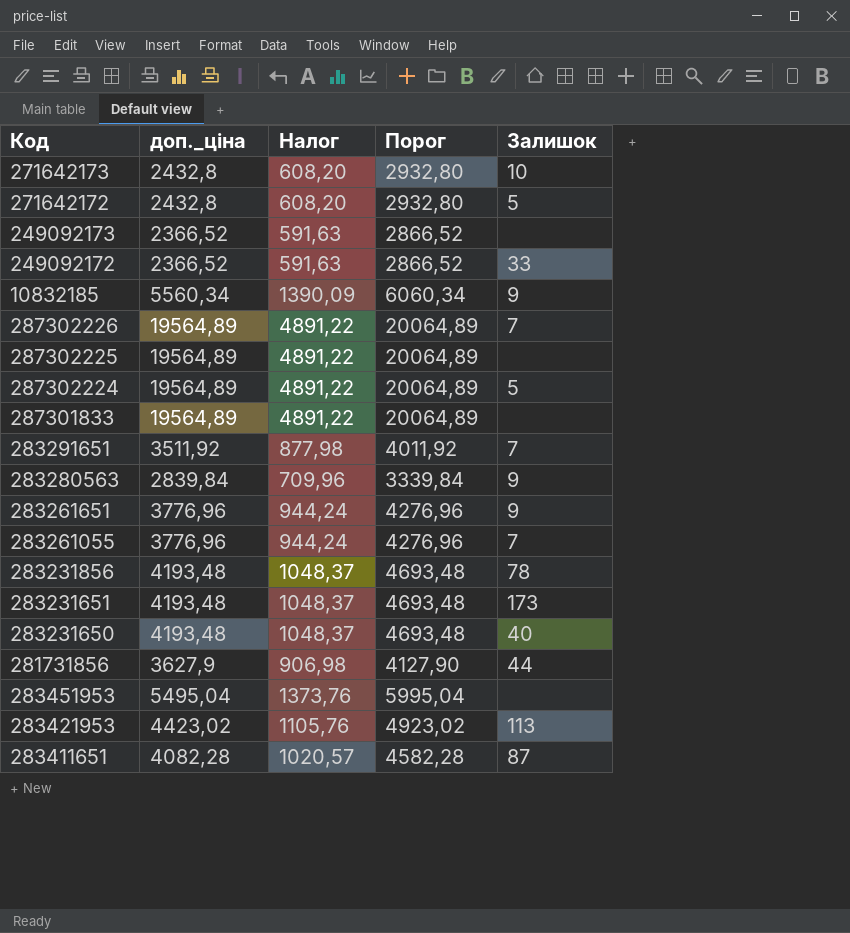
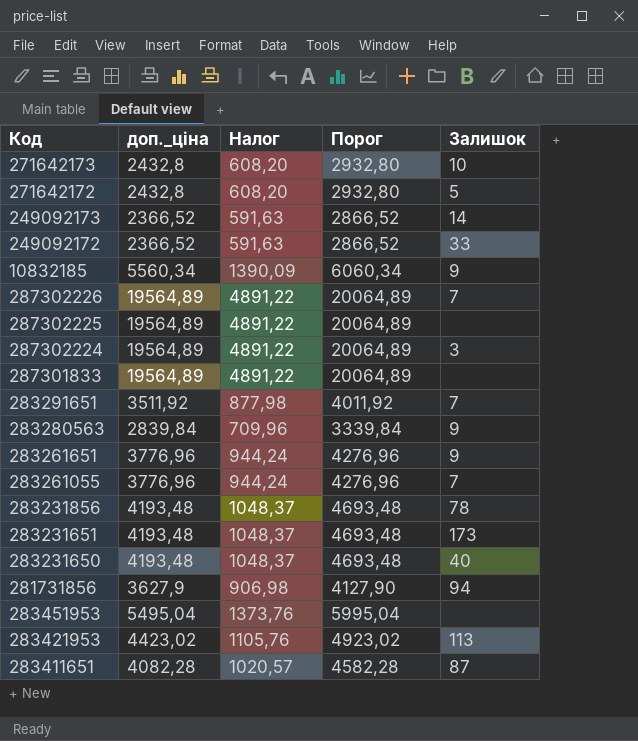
249092173 | Залишок: none -> 14
287302224 | Залишок: 5 -> 3
281731856 | Залишок: 44 -> 94

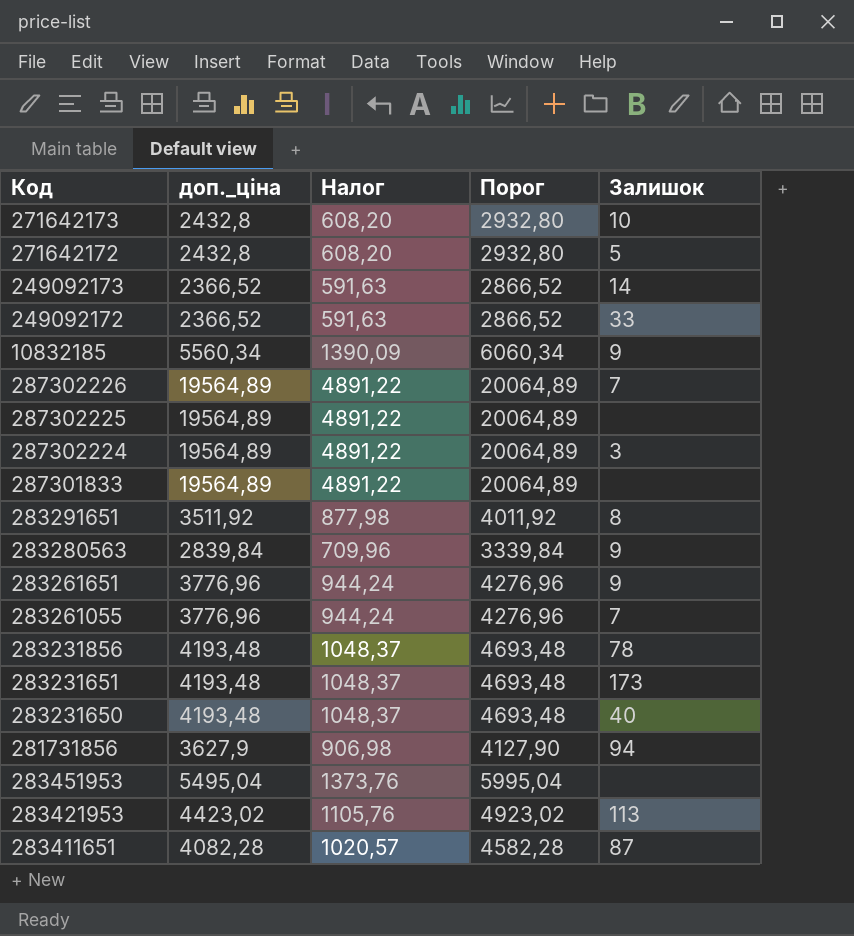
283291651 | Залишок: 7 -> 8

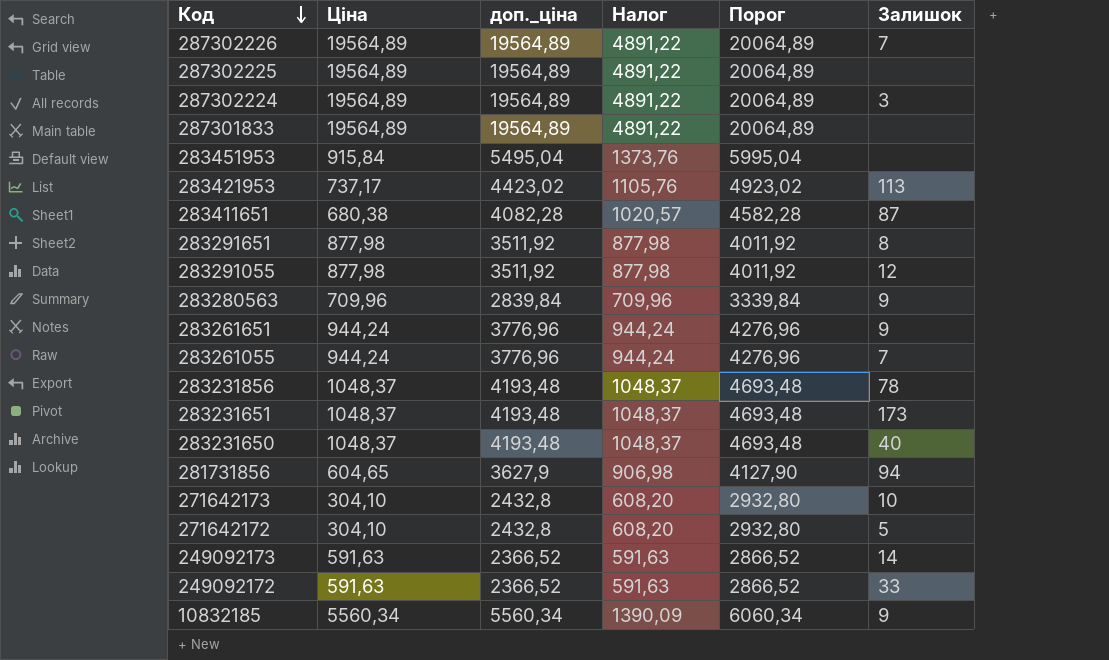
row order: none -> Код descending
column Ціна | position: none -> 2
row 283291055: none -> 877,98 | 3511,92 | 877,98 | 4011,92 | 12

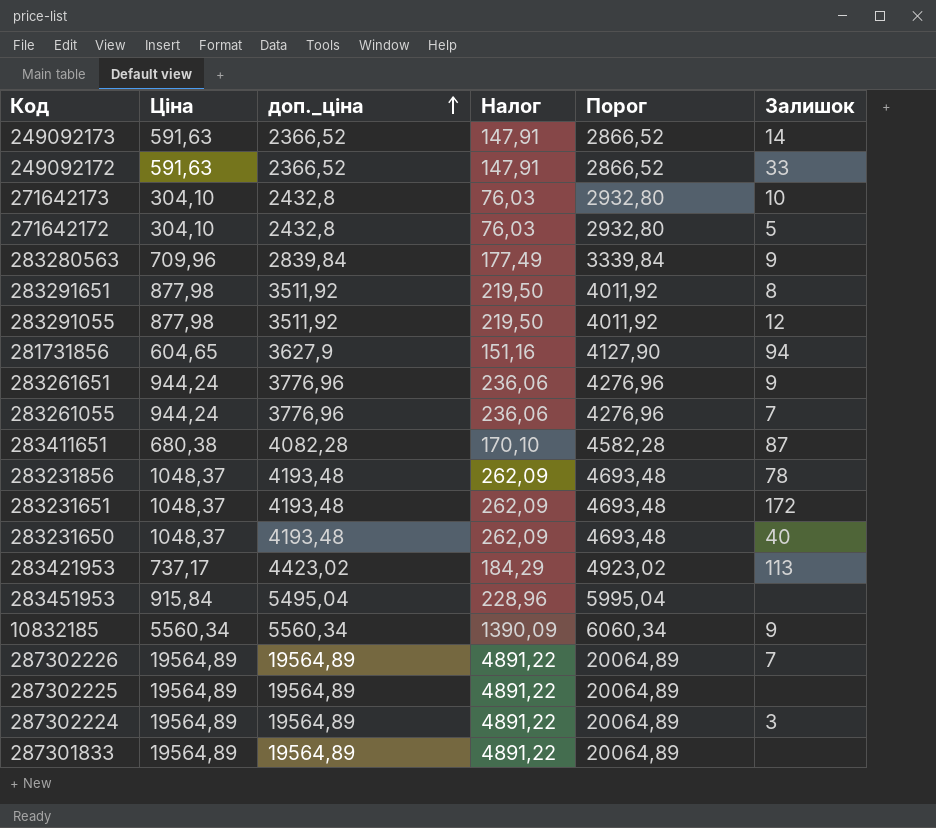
row order: Код descending -> доп._ціна ascending
column Налог | formula: [доп._ціна] * 0,25 -> [Ціна] * 0,25
283231651 | Залишок: 173 -> 172

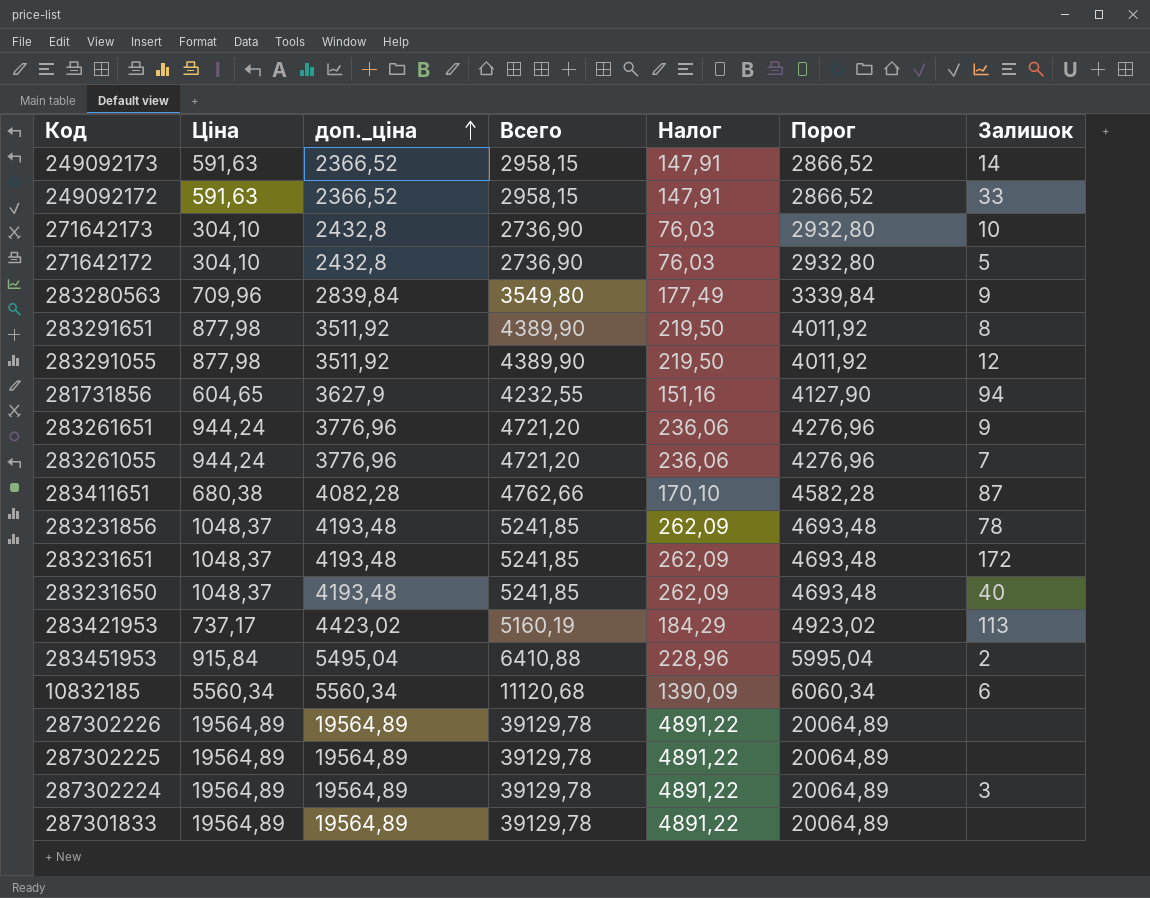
column Всего | formula: none -> [Ціна] + [доп._ціна]
283451953 | Залишок: none -> 2
10832185 | Залишок: 9 -> 6
287302226 | Залишок: 7 -> none

